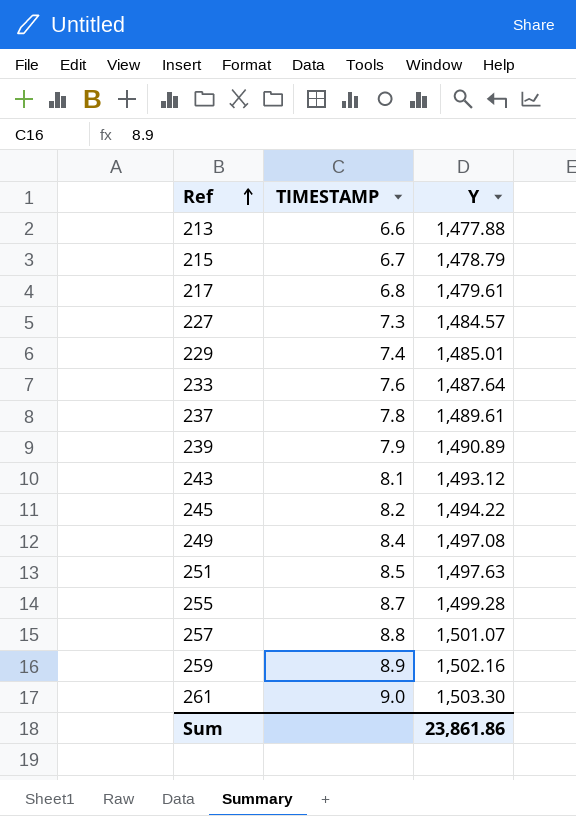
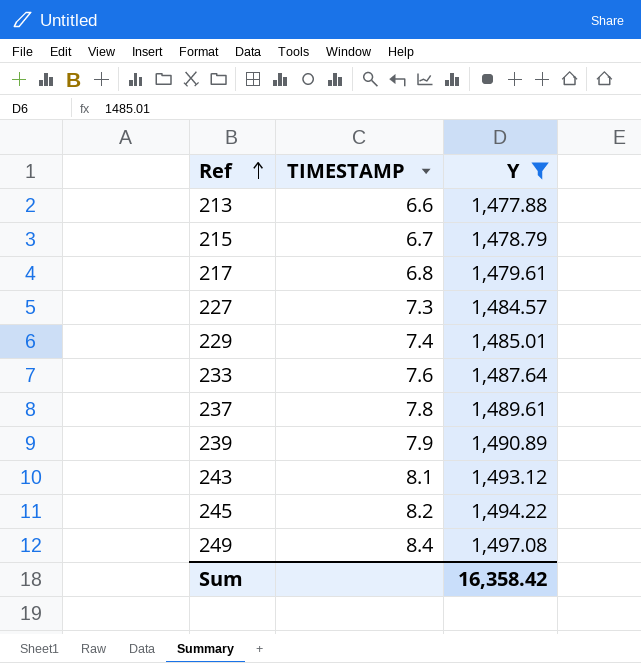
filter: none -> Y <= 1,497.08
Sum | Y: 23,861.86 -> 16,358.42

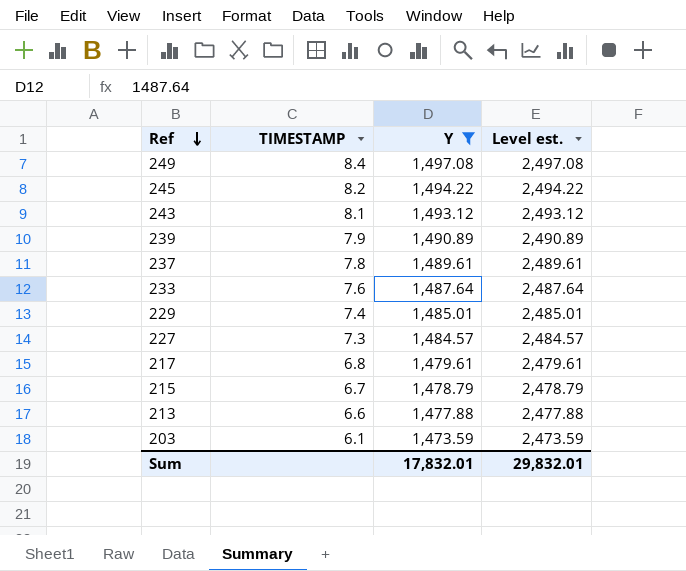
row order: Ref ascending -> Ref descending
column Level est. | formula: none -> [Y] + 1000
row 203: none -> 6.1 | 1,473.59 | 2,473.59
Sum | Y: 16,358.42 -> 17,832.01

